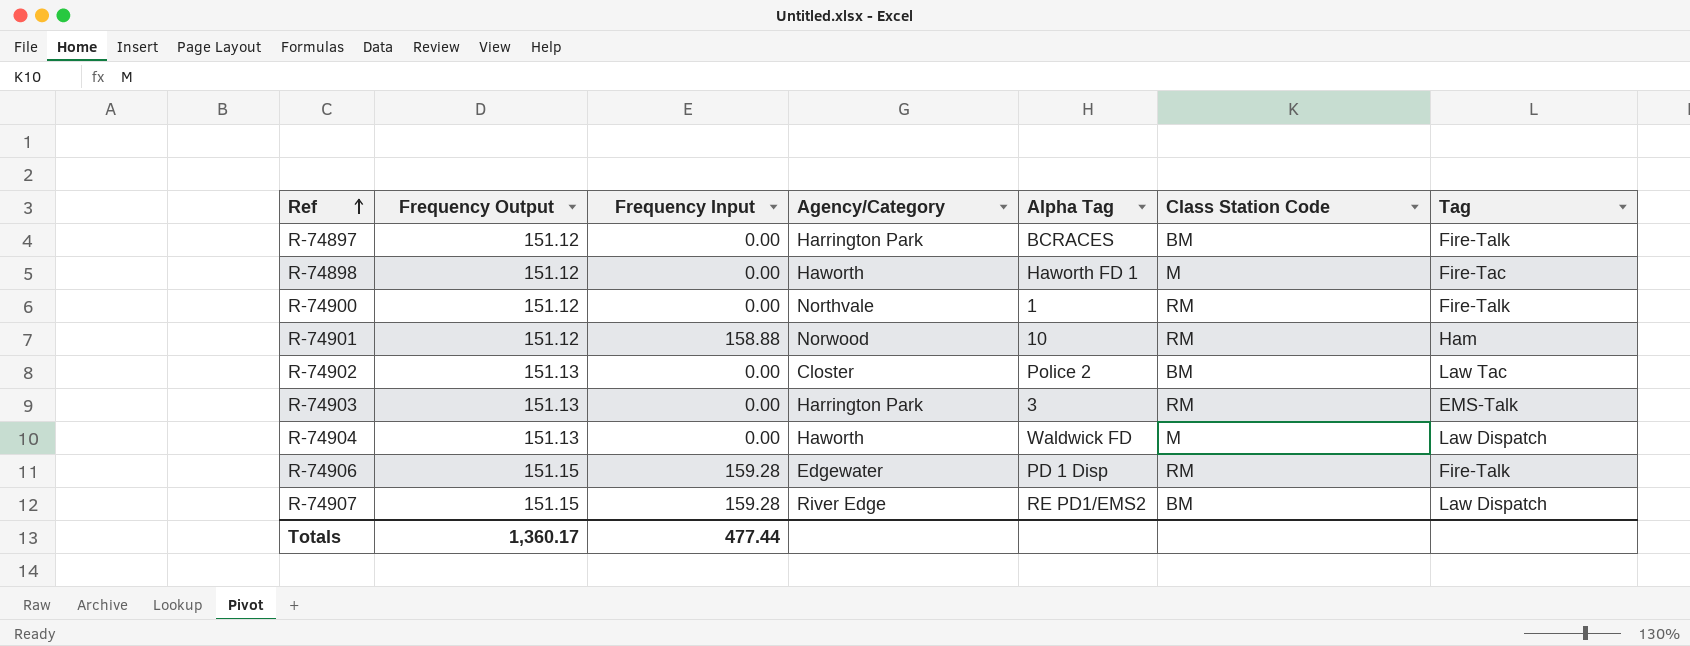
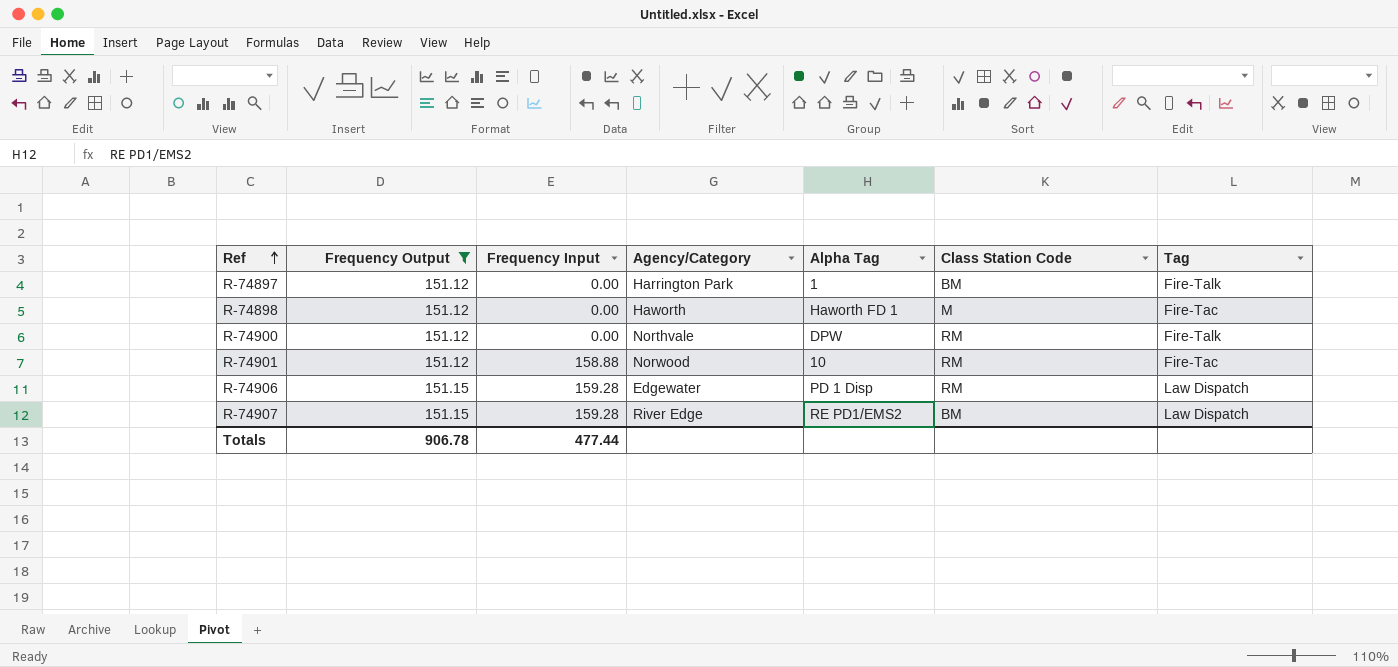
filter: none -> Frequency Output != 151.13
R-74897 | Alpha Tag: BCRACES -> 1
R-74900 | Alpha Tag: 1 -> DPW
R-74901 | Tag: Ham -> Fire-Tac
R-74906 | Tag: Fire-Talk -> Law Dispatch
Totals | Frequency Output: 1,360.17 -> 906.78

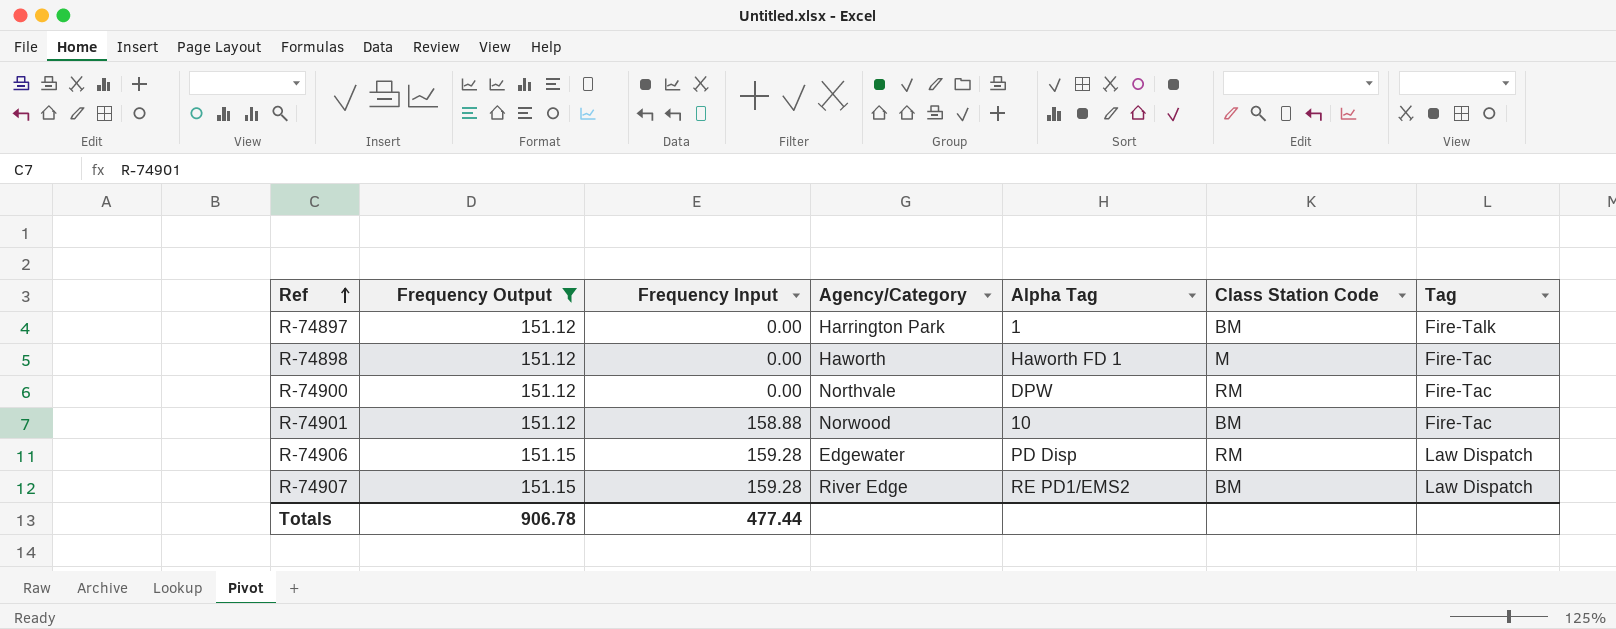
R-74900 | Tag: Fire-Talk -> Fire-Tac
R-74901 | Class Station Code: RM -> BM
R-74906 | Alpha Tag: PD 1 Disp -> PD Disp

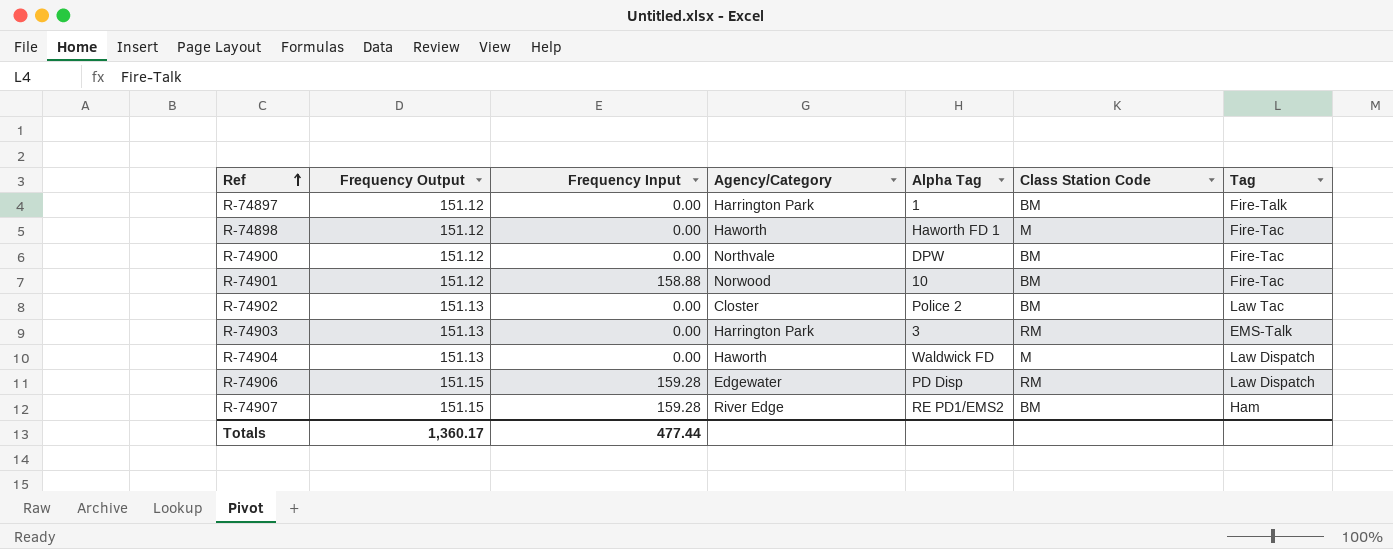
filter: Frequency Output != 151.13 -> none
R-74900 | Class Station Code: RM -> BM
R-74907 | Tag: Law Dispatch -> Ham
Totals | Frequency Output: 906.78 -> 1,360.17

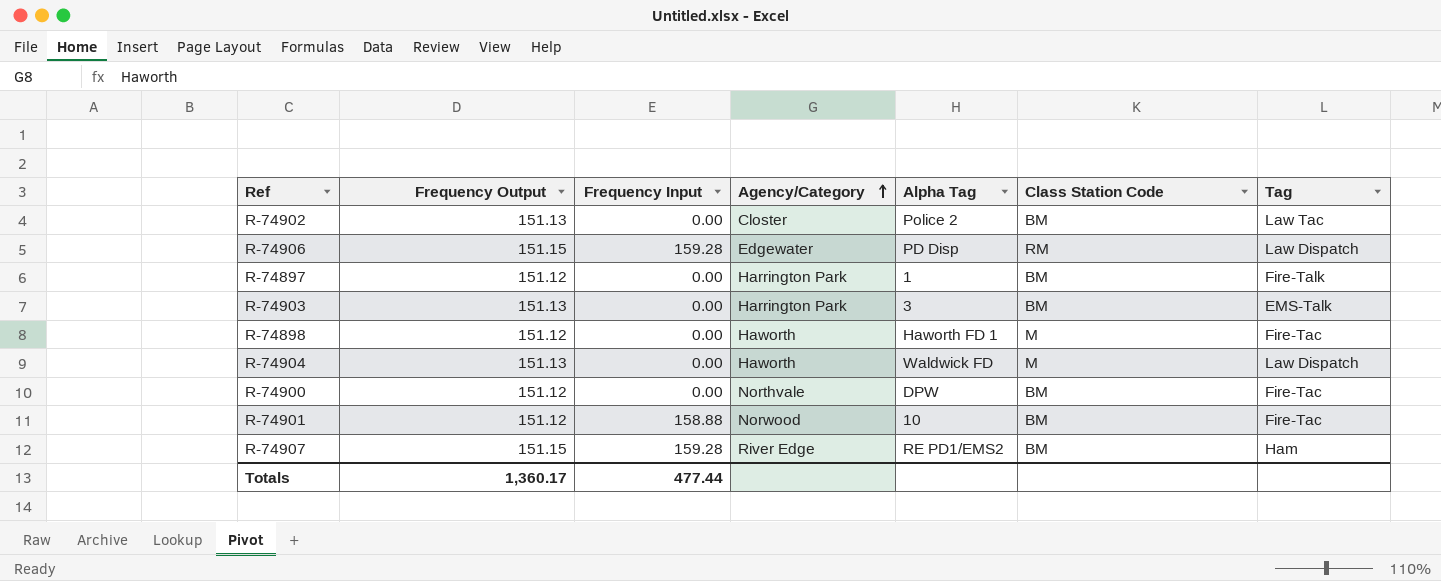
row order: Ref ascending -> Agency/Category ascending
R-74903 | Class Station Code: RM -> BM

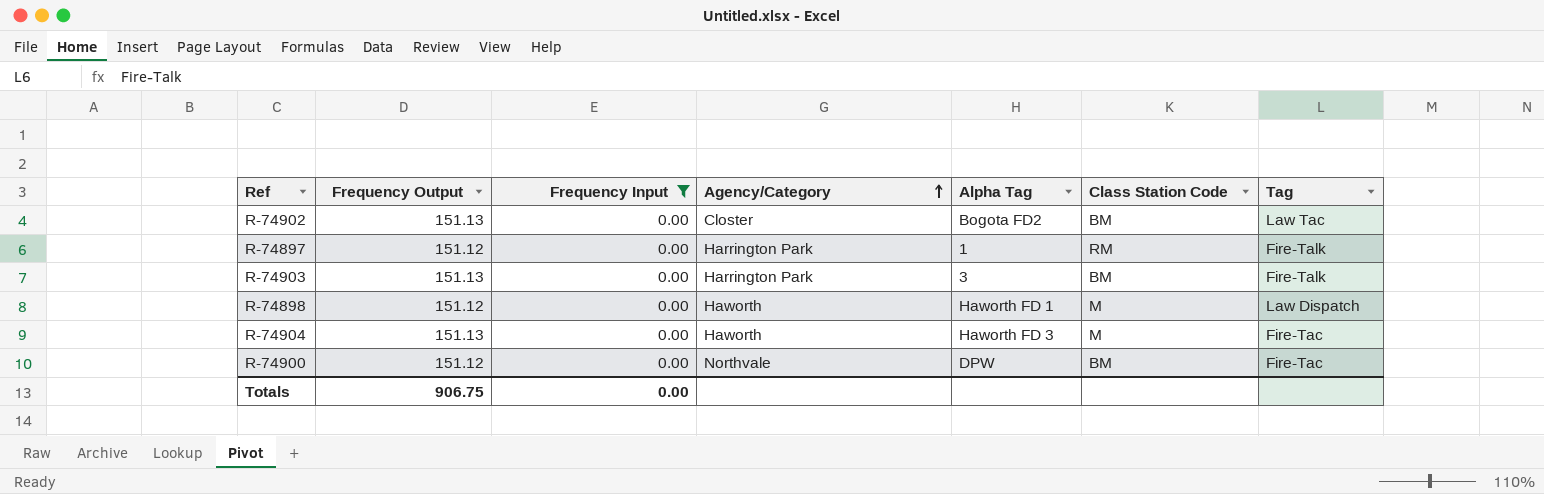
filter: none -> Frequency Input = 0.00
R-74902 | Alpha Tag: Police 2 -> Bogota FD2
R-74897 | Class Station Code: BM -> RM
R-74903 | Tag: EMS-Talk -> Fire-Talk
R-74898 | Tag: Fire-Tac -> Law Dispatch
R-74904 | Alpha Tag: Waldwick FD -> Haworth FD 3
R-74904 | Tag: Law Dispatch -> Fire-Tac
Totals | Frequency Output: 1,360.17 -> 906.75
Totals | Frequency Input: 477.44 -> 0.00

